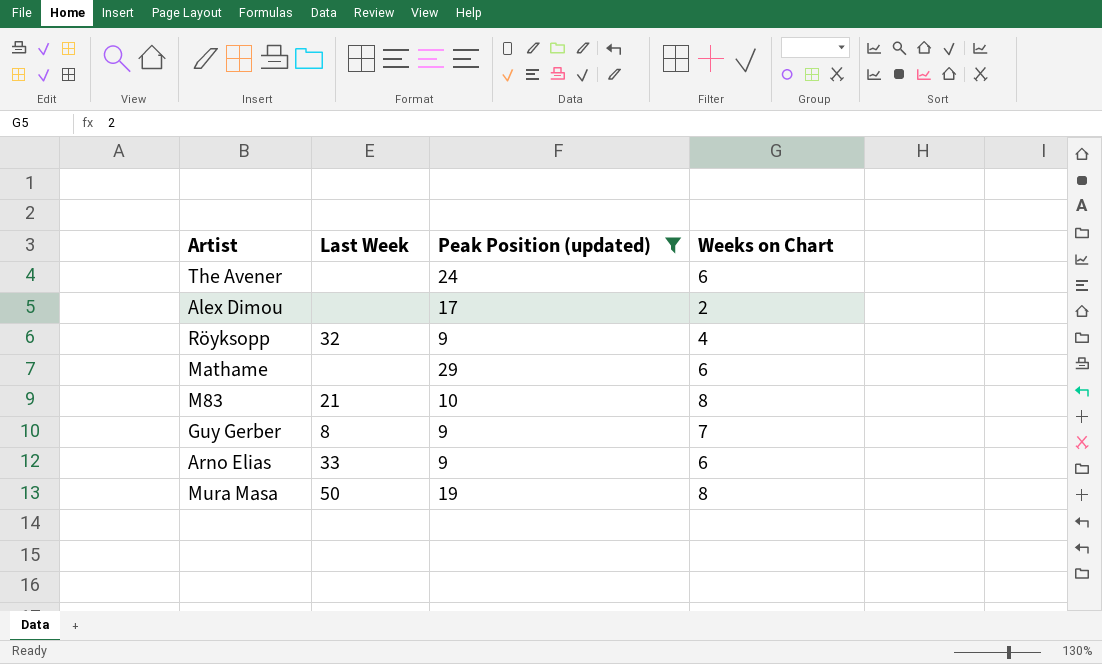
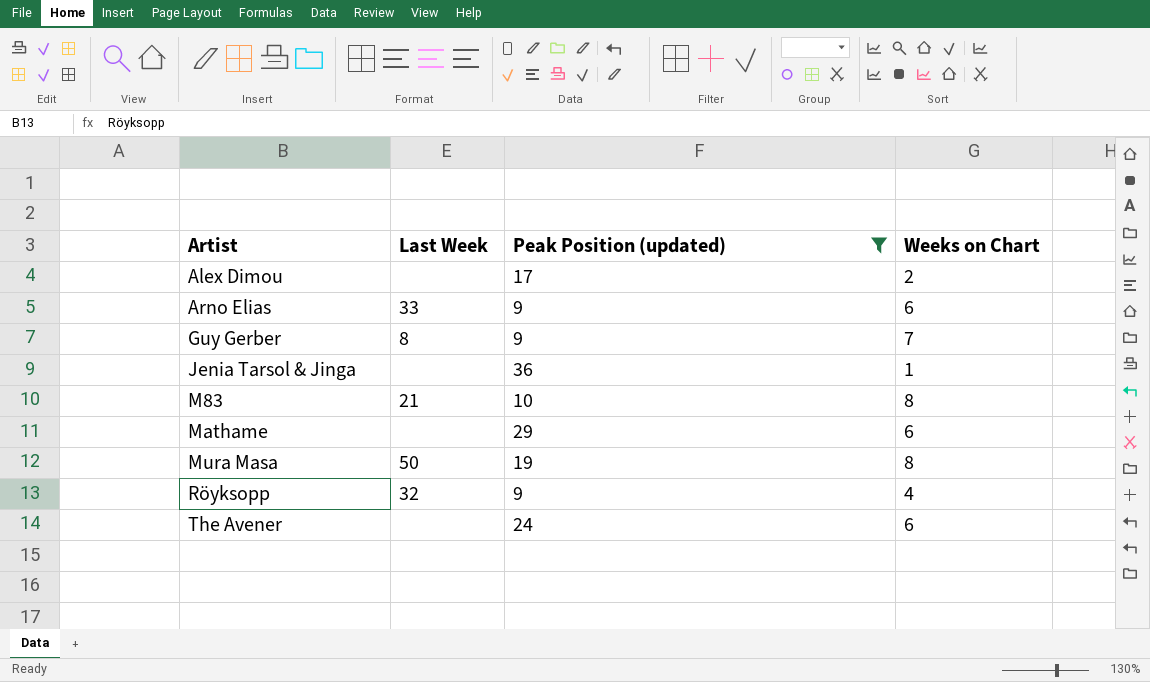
row order: none -> Artist ascending
row Jenia Tarsol & Jinga: none -> none | 36 | 1

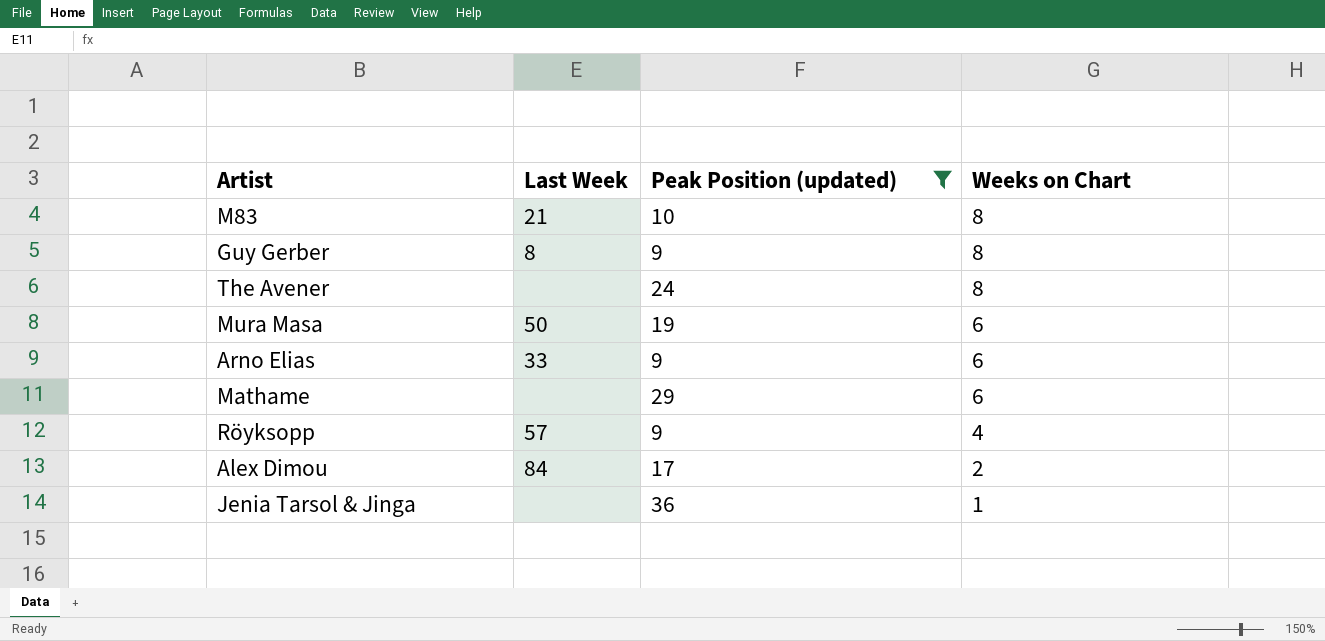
row order: Artist ascending -> Weeks on Chart descending
Guy Gerber | Weeks on Chart: 7 -> 8
The Avener | Weeks on Chart: 6 -> 8
Mura Masa | Weeks on Chart: 8 -> 6
Röyksopp | Last Week: 32 -> 57
Alex Dimou | Last Week: none -> 84

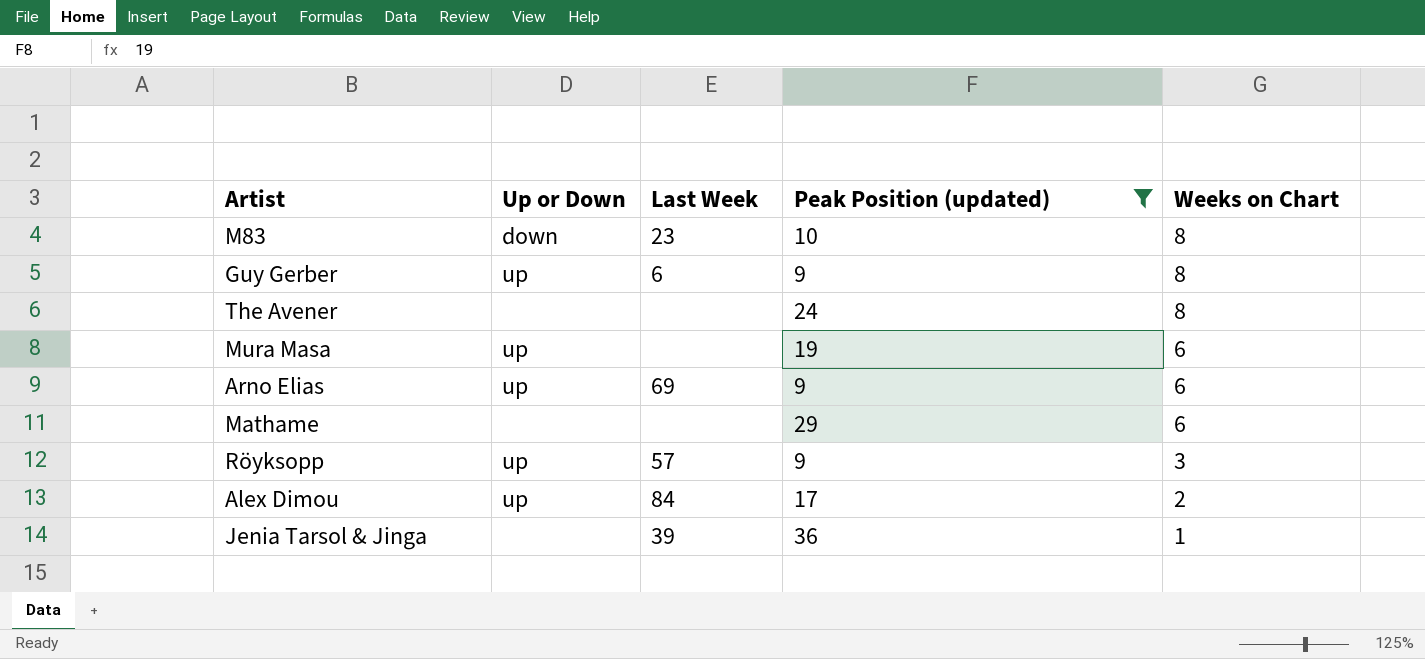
column Up or Down | position: none -> 2
M83 | Last Week: 21 -> 23
Guy Gerber | Last Week: 8 -> 6
Mura Masa | Last Week: 50 -> none
Arno Elias | Last Week: 33 -> 69
Röyksopp | Weeks on Chart: 4 -> 3
Jenia Tarsol & Jinga | Last Week: none -> 39

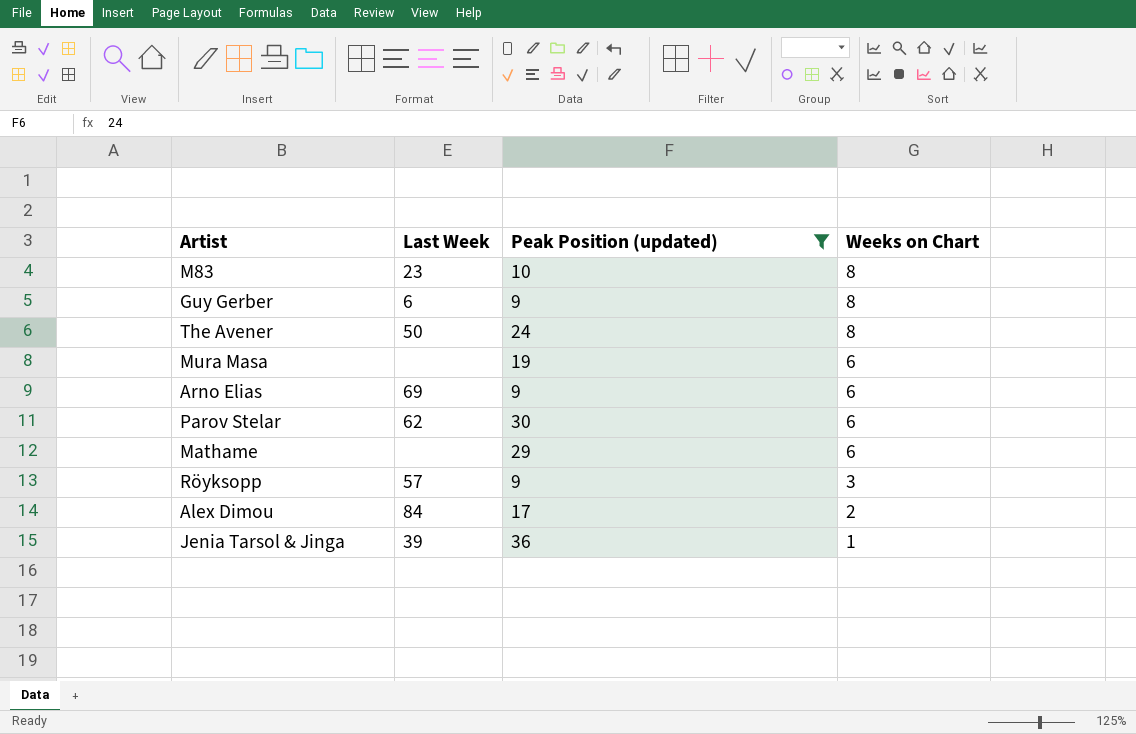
column Up or Down | position: 2 -> none
The Avener | Last Week: none -> 50
row Parov Stelar: none -> 62 | 30 | 6

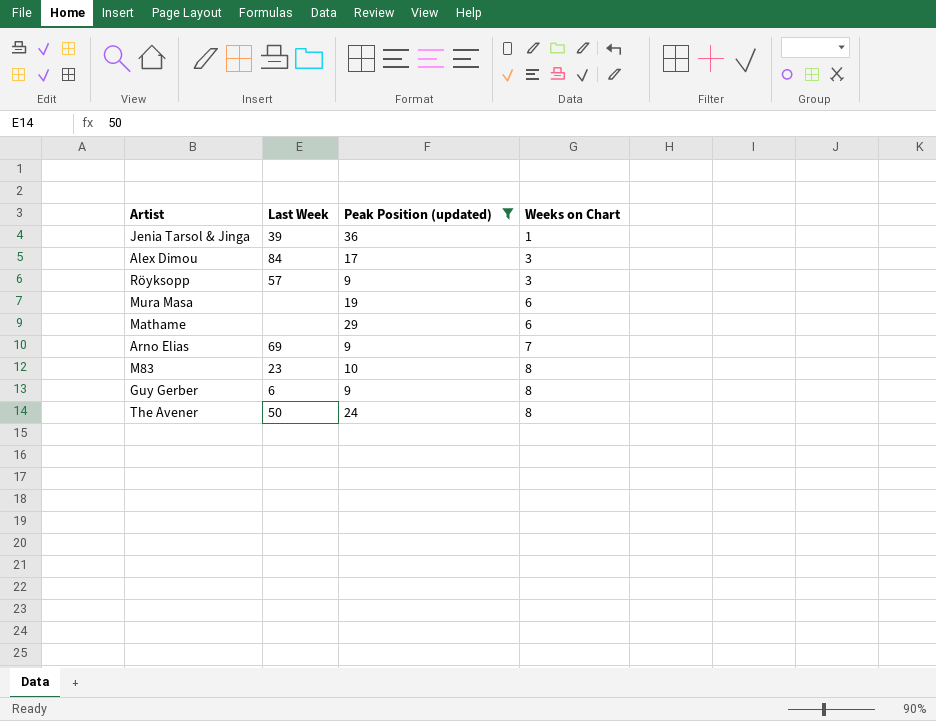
row order: Weeks on Chart descending -> Weeks on Chart ascending
row Parov Stelar: 62 | 30 | 6 -> none
Alex Dimou | Weeks on Chart: 2 -> 3
Arno Elias | Weeks on Chart: 6 -> 7

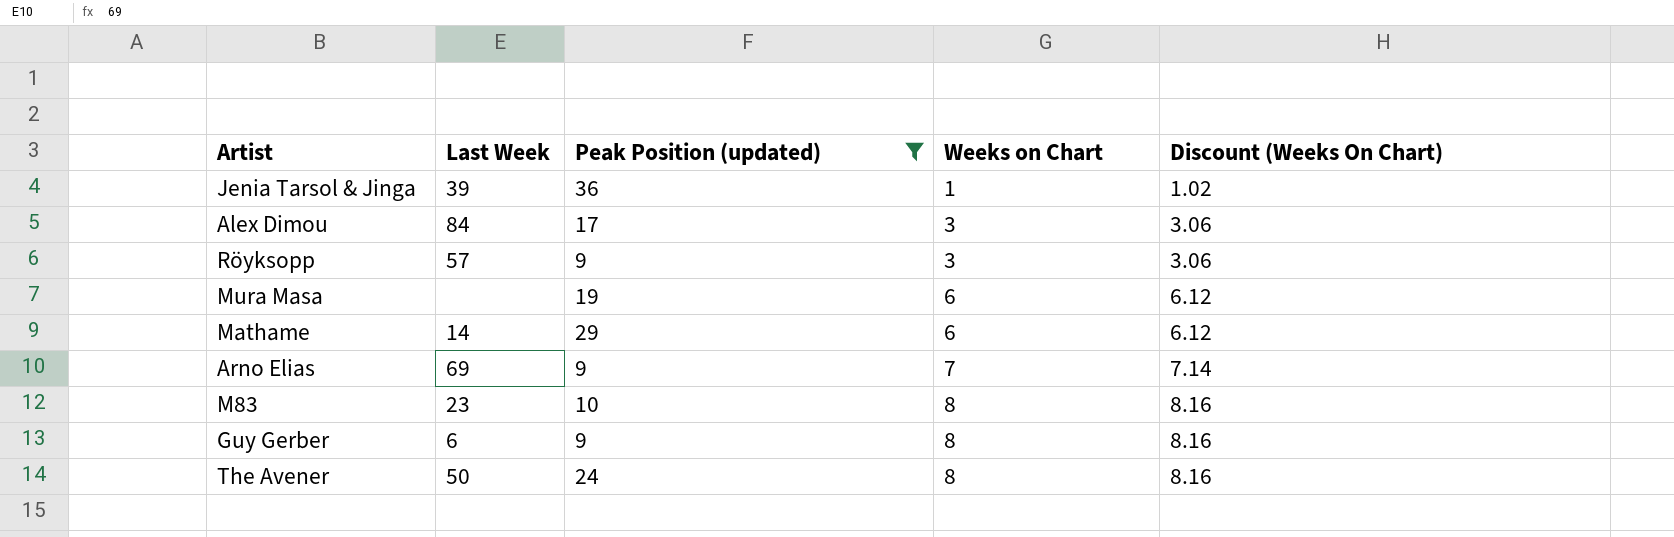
column Discount (Weeks On Chart) | formula: none -> [Weeks on Chart] * 1.02
Mathame | Last Week: none -> 14

